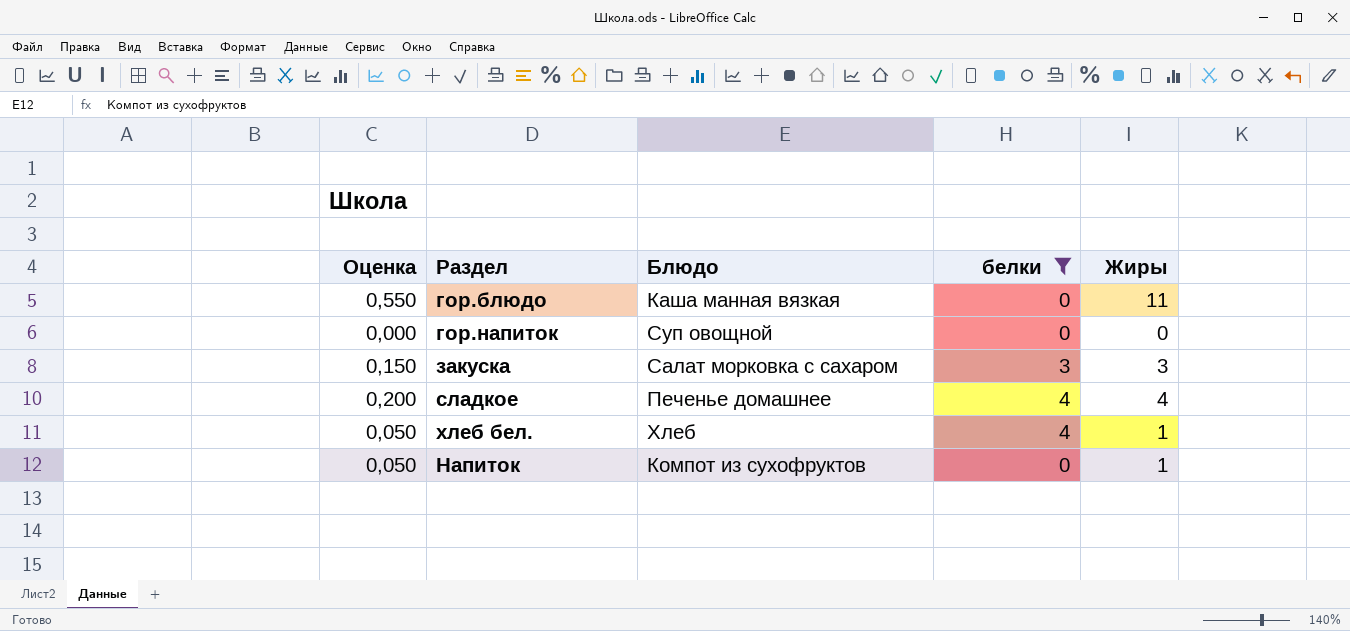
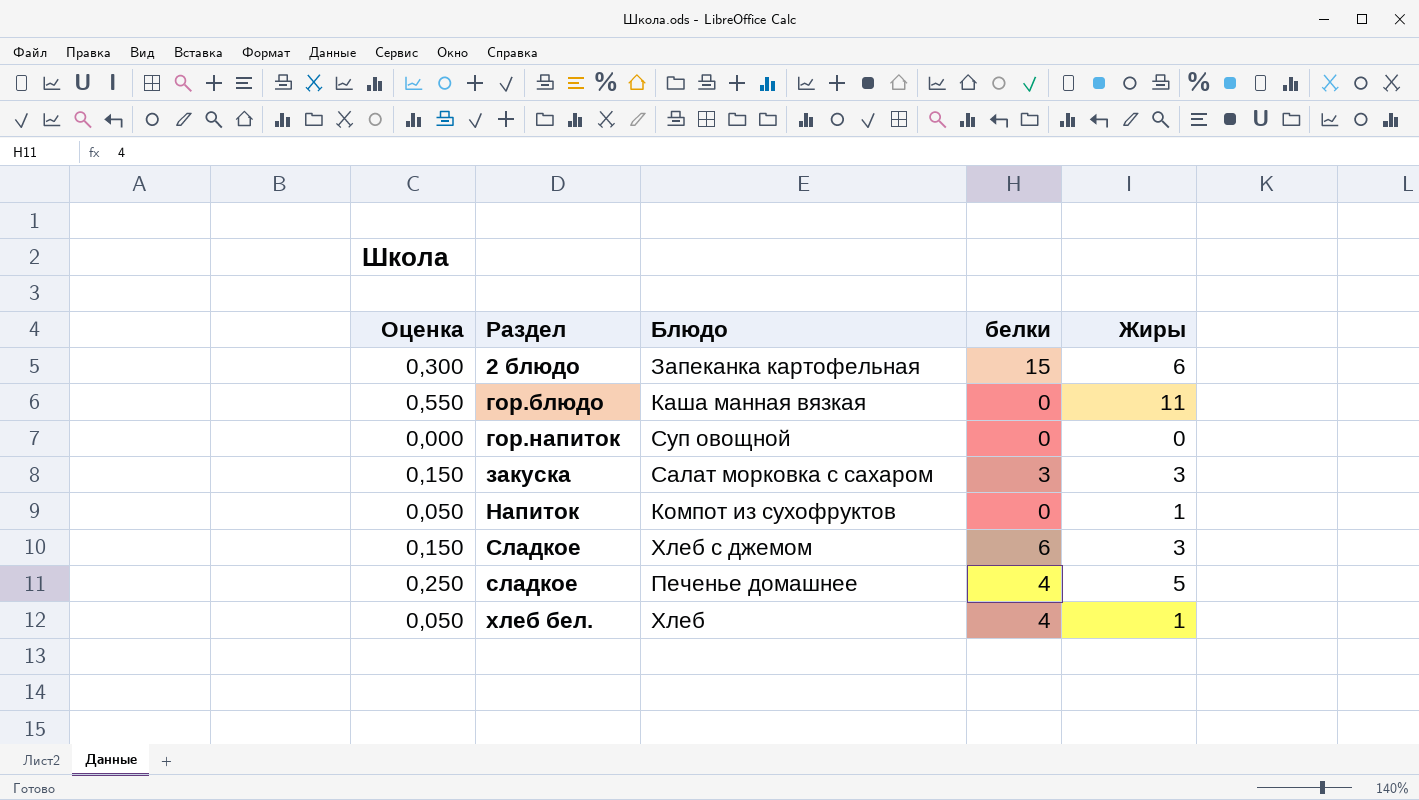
filter: белки <= 4 -> none
row order: none -> Раздел ascending
сладкое | Оценка: 0,200 -> 0,250
сладкое | Жиры: 4 -> 5

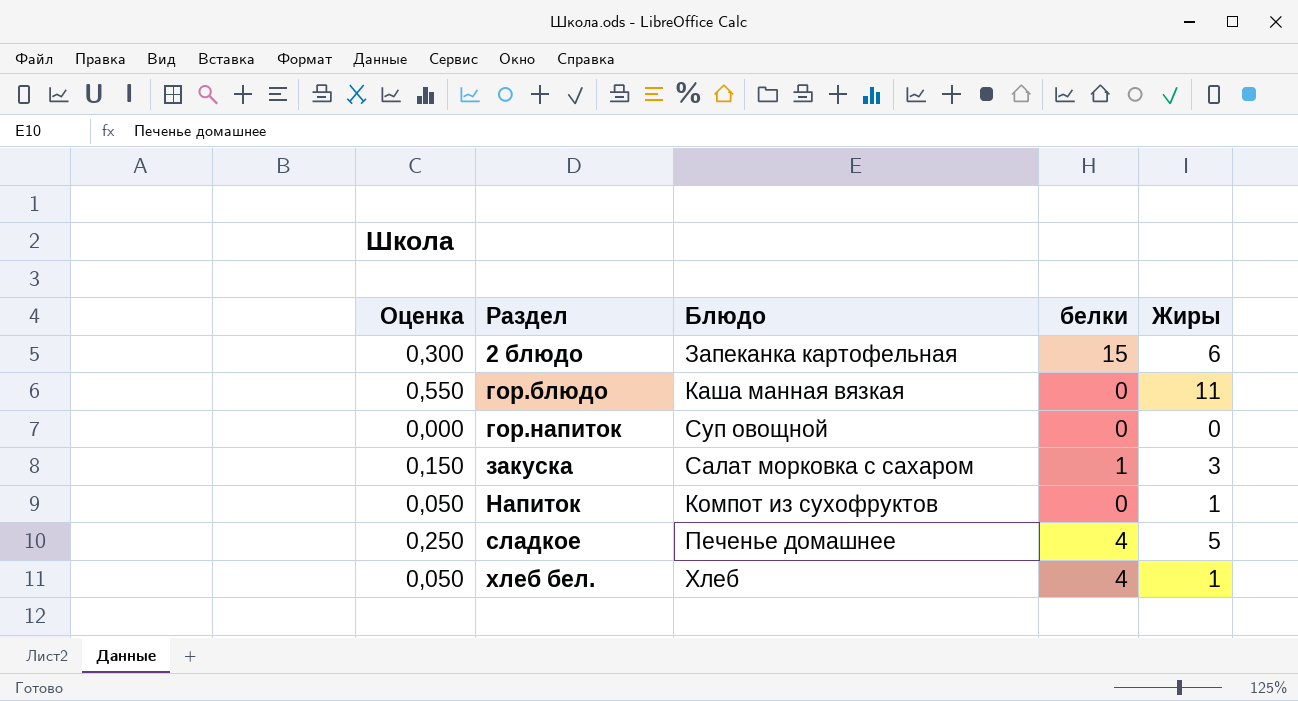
row Сладкое: 0,150 | Хлеб с джемом | 6 | 3 -> none
закуска | белки: 3 -> 1

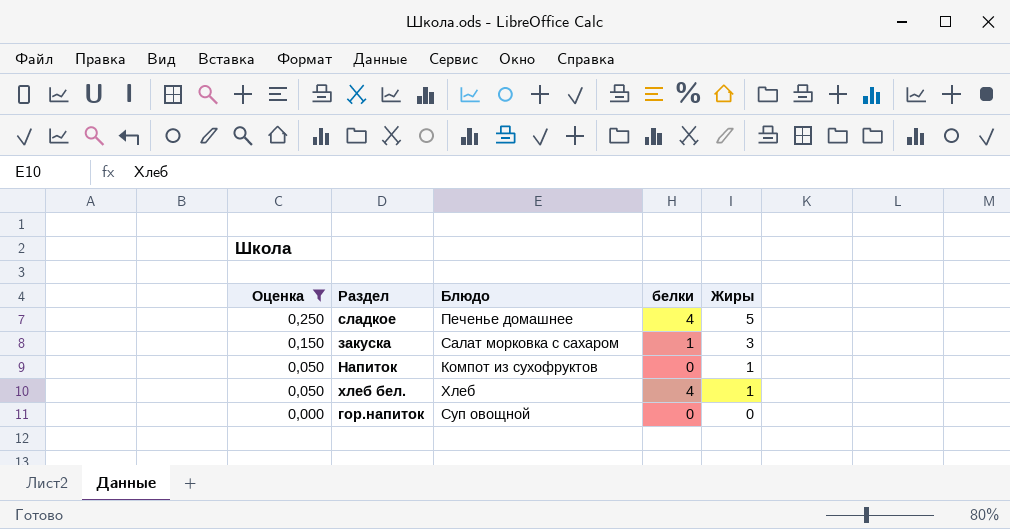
filter: none -> Оценка <= 0,250
row order: Раздел ascending -> Оценка descending

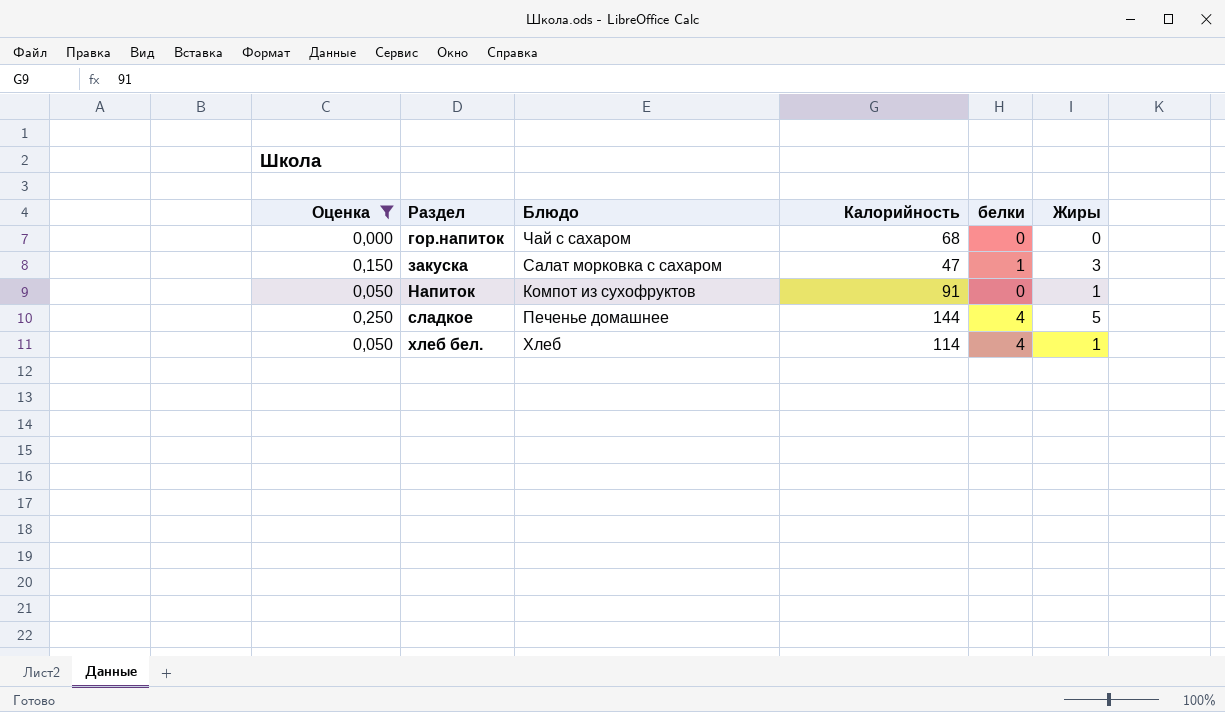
row order: Оценка descending -> Раздел ascending
column Калорийность | position: none -> 4
гор.напиток | Блюдо: Суп овощной -> Чай с сахаром

